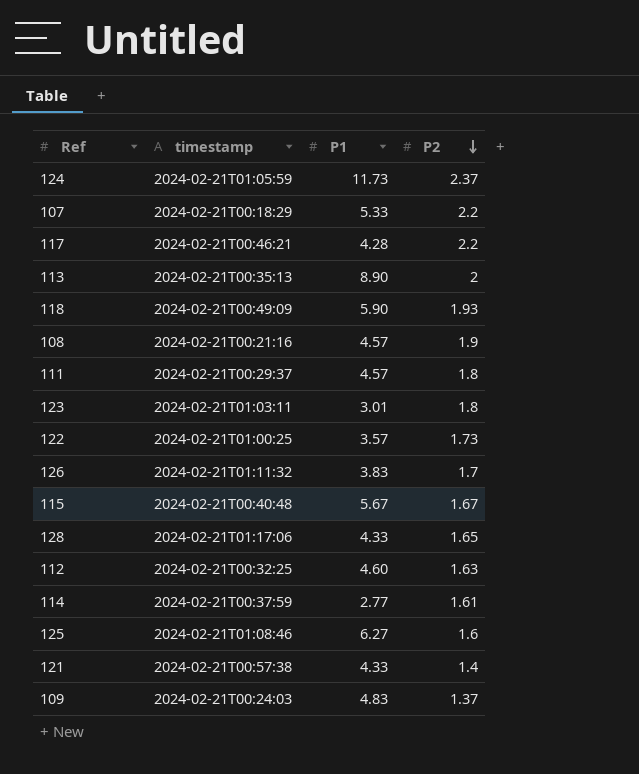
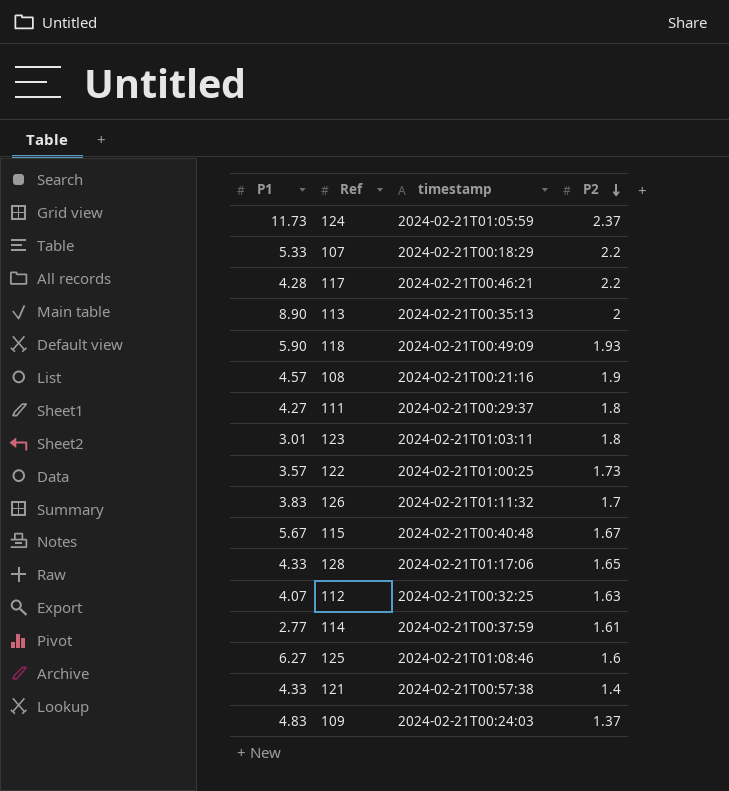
column P1 | position: 3 -> 1
111 | P1: 4.57 -> 4.27
112 | P1: 4.60 -> 4.07

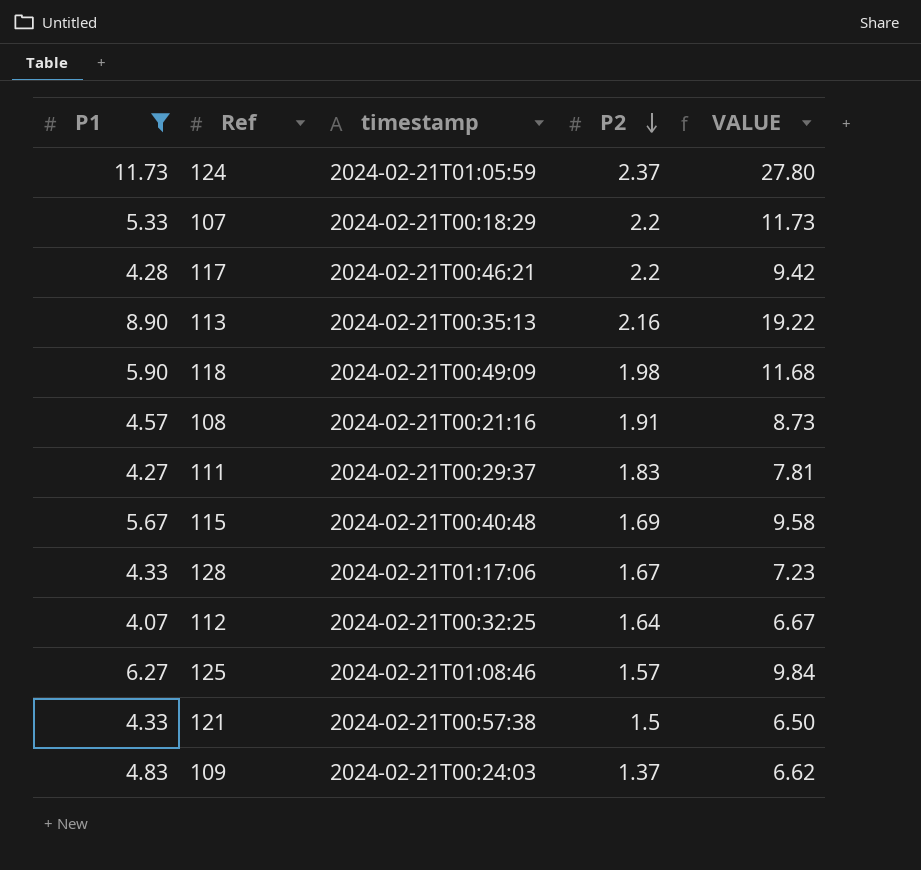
filter: none -> P1 >= 4.07
column VALUE | formula: none -> [P1] * [P2]
113 | P2: 2 -> 2.16
118 | P2: 1.93 -> 1.98
108 | P2: 1.9 -> 1.91
111 | P2: 1.8 -> 1.83
115 | P2: 1.67 -> 1.69
128 | P2: 1.65 -> 1.67
112 | P2: 1.63 -> 1.64
125 | P2: 1.6 -> 1.57
121 | P2: 1.4 -> 1.5

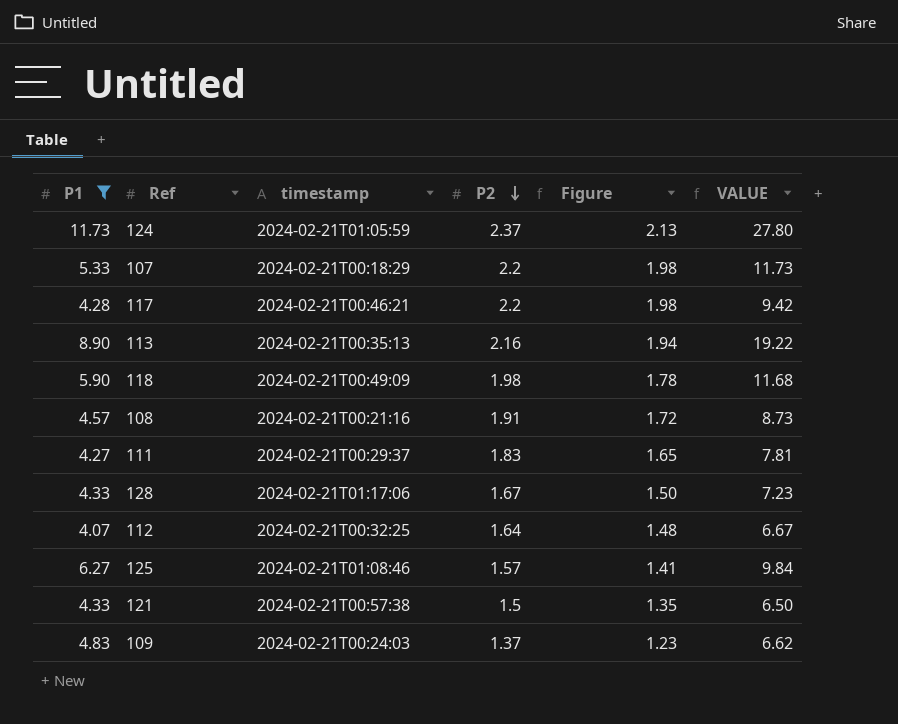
column Figure | formula: none -> [P2] * 0.9
row 115: 5.67 | 2024-02-21T00:40:48 | 1.69 | 9.58 -> none

